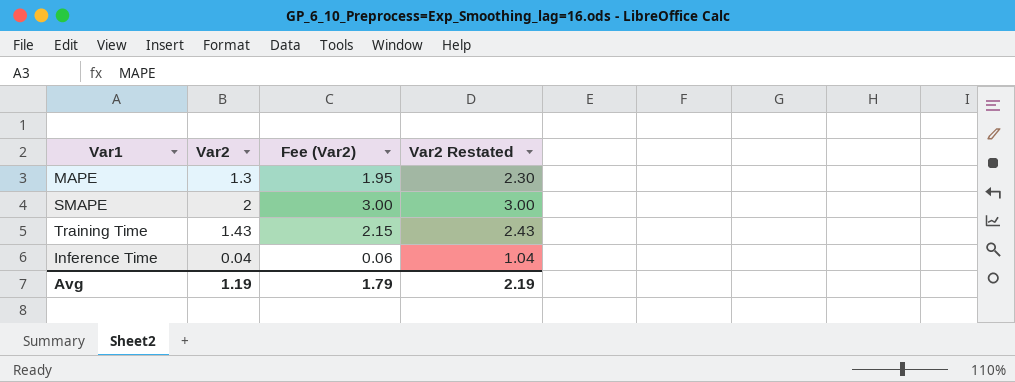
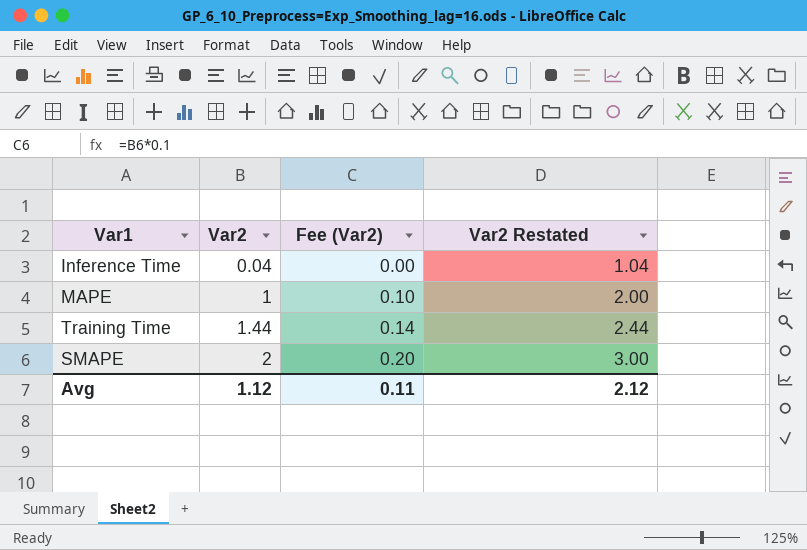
row order: none -> Var2 ascending
column Fee (Var2) | formula: [Var2] * 1.5 -> [Var2] * 0.1
MAPE | Var2: 1.3 -> 1
MAPE | Var2 Restated: 2.30 -> 2.00
Training Time | Var2: 1.43 -> 1.44
Training Time | Var2 Restated: 2.43 -> 2.44
Avg | Var2: 1.19 -> 1.12
Avg | Fee (Var2): 1.79 -> 0.11
Avg | Var2 Restated: 2.19 -> 2.12

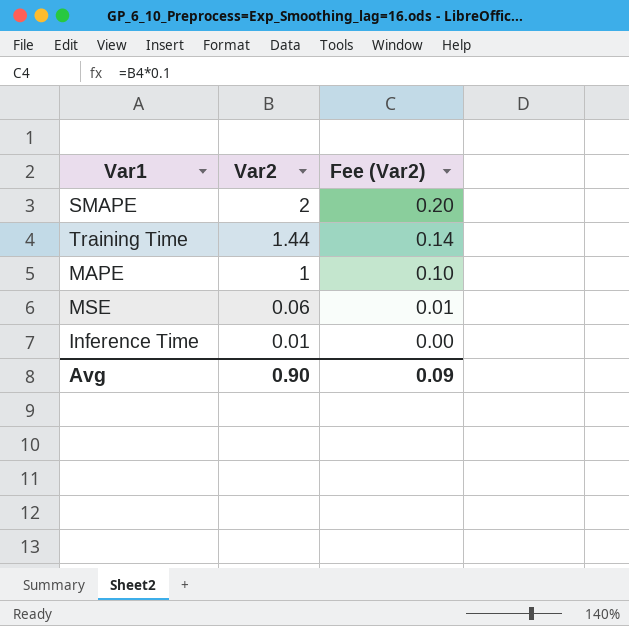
row order: Var2 ascending -> Var2 descending
column Var2 Restated | formula: [Var2] + 1 -> none
row MSE: none -> 0.06 | 0.01
Inference Time | Var2: 0.04 -> 0.01
Avg | Var2: 1.12 -> 0.90
Avg | Fee (Var2): 0.11 -> 0.09

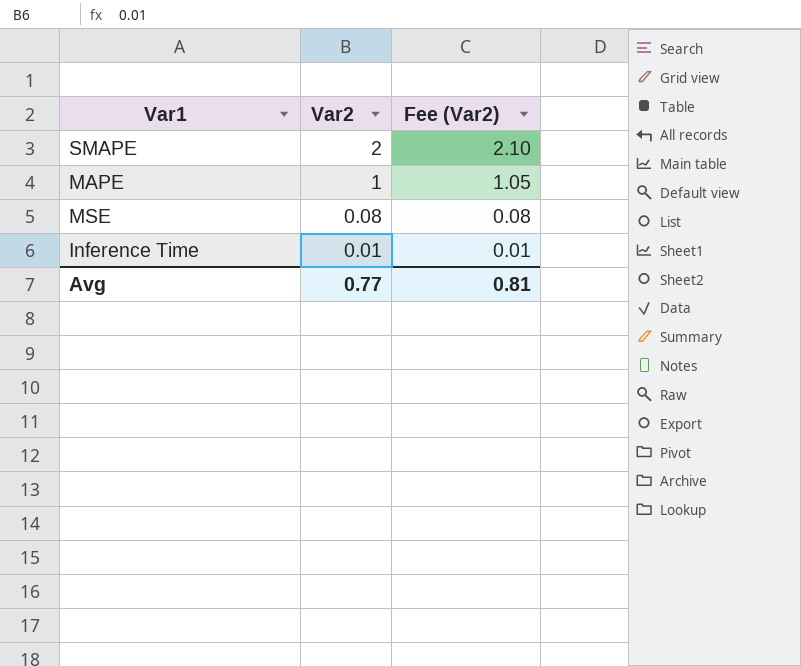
column Fee (Var2) | formula: [Var2] * 0.1 -> [Var2] * 1.05
row Training Time: 1.44 | 0.14 -> none
MSE | Var2: 0.06 -> 0.08
Avg | Var2: 0.90 -> 0.77
Avg | Fee (Var2): 0.09 -> 0.81

